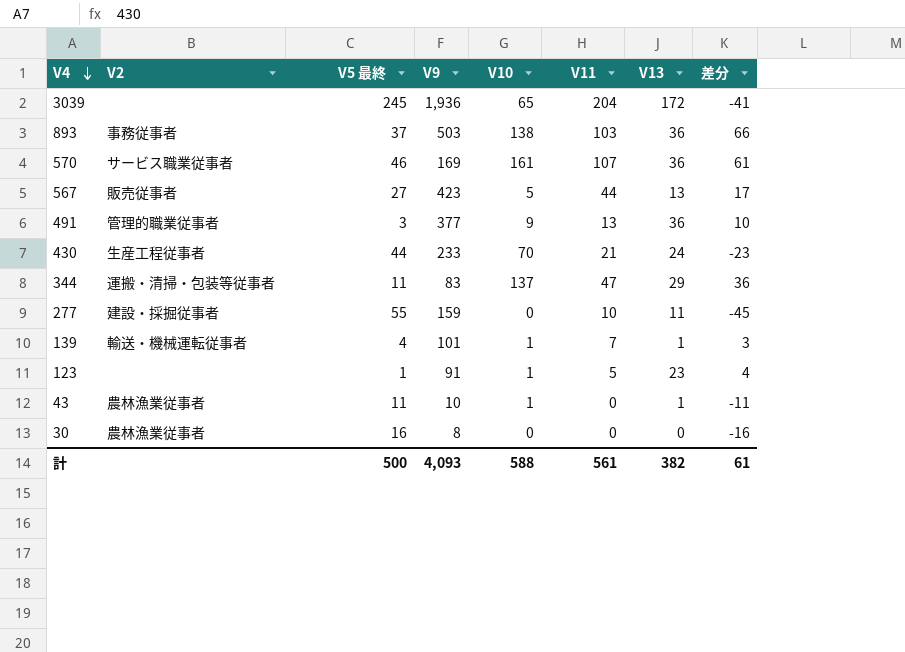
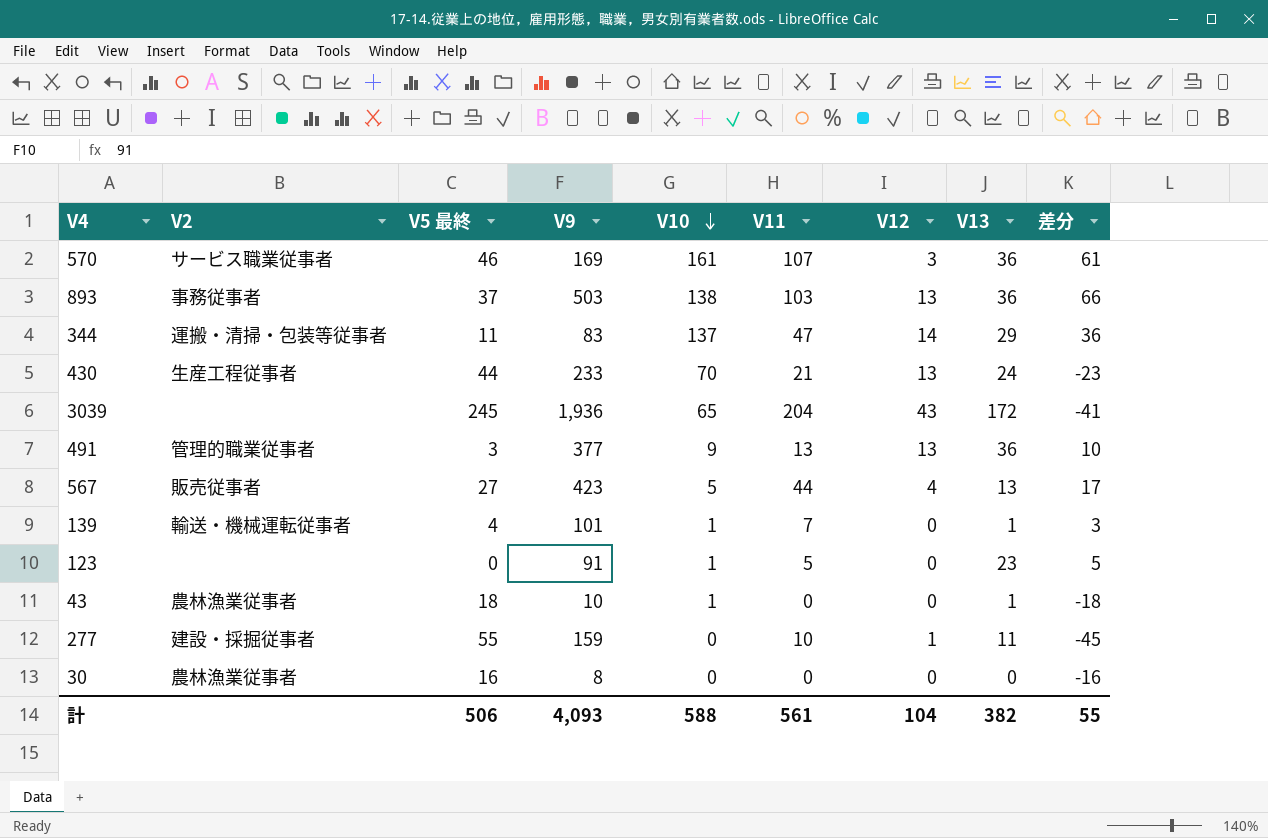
row order: V4 descending -> V10 descending
column V12 | position: none -> 7
123 | V5 最終: 1 -> 0
123 | 差分: 4 -> 5
43 | V5 最終: 11 -> 18
43 | 差分: -11 -> -18
計 | V5 最終: 500 -> 506
計 | 差分: 61 -> 55

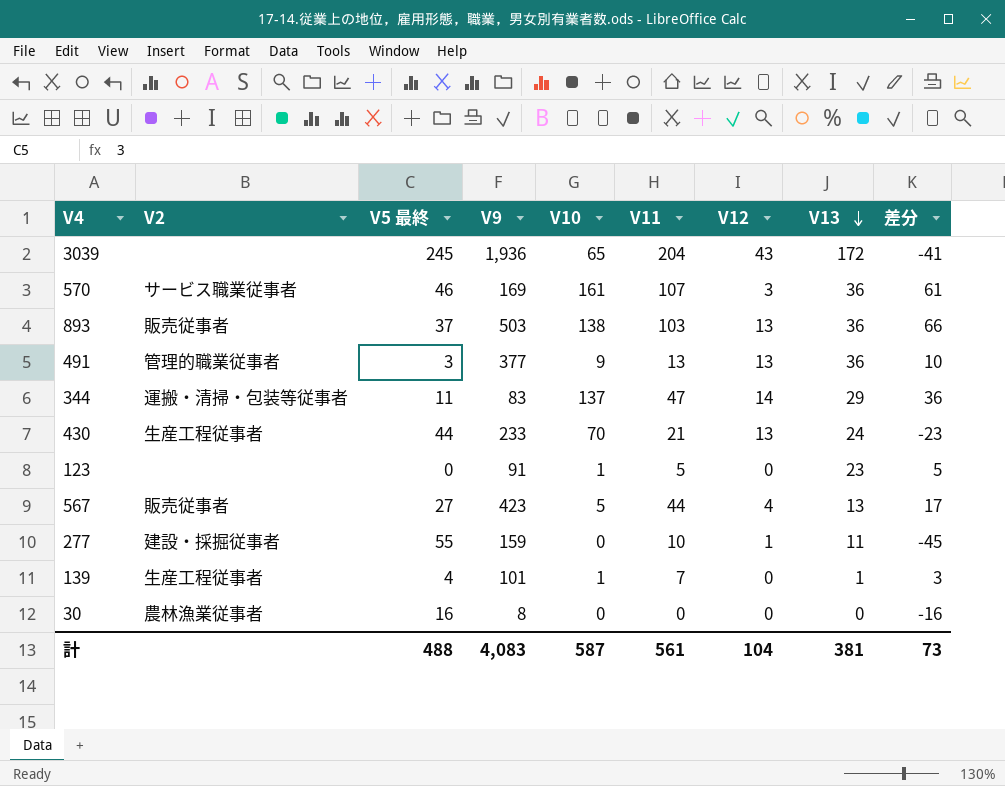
row order: V10 descending -> V13 descending
row 43: 農林漁業従事者 | 18 | 10 | 1 | 0 | 0 | 1 | -18 -> none
893 | V2: 事務従事者 -> 販売従事者
139 | V2: 輸送・機械運転従事者 -> 生産工程従事者
計 | V5 最終: 506 -> 488
計 | V9: 4,093 -> 4,083
計 | V10: 588 -> 587
計 | V13: 382 -> 381
計 | 差分: 55 -> 73

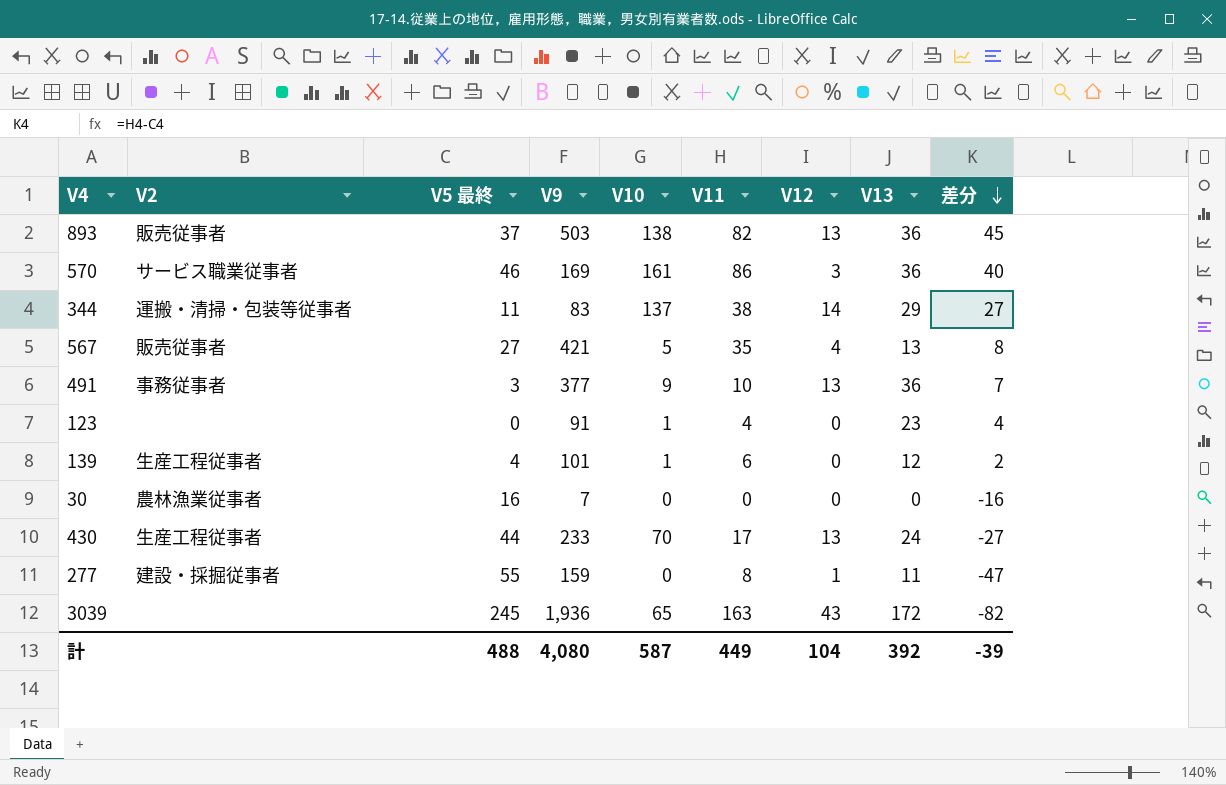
row order: V13 descending -> 差分 descending
893 | V11: 103 -> 82
893 | 差分: 66 -> 45
570 | V11: 107 -> 86
570 | 差分: 61 -> 40
344 | V11: 47 -> 38
344 | 差分: 36 -> 27
567 | V9: 423 -> 421
567 | V11: 44 -> 35
567 | 差分: 17 -> 8
491 | V2: 管理的職業従事者 -> 事務従事者
491 | V11: 13 -> 10
491 | 差分: 10 -> 7
123 | V11: 5 -> 4
123 | 差分: 5 -> 4
139 | V11: 7 -> 6
139 | V13: 1 -> 12
139 | 差分: 3 -> 2
30 | V9: 8 -> 7
430 | V11: 21 -> 17
430 | 差分: -23 -> -27
277 | V11: 10 -> 8
277 | 差分: -45 -> -47
3039 | V11: 204 -> 163
3039 | 差分: -41 -> -82
計 | V9: 4,083 -> 4,080
計 | V11: 561 -> 449
計 | V13: 381 -> 392
計 | 差分: 73 -> -39

